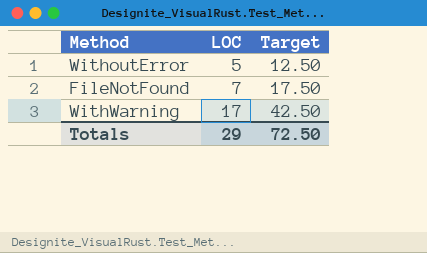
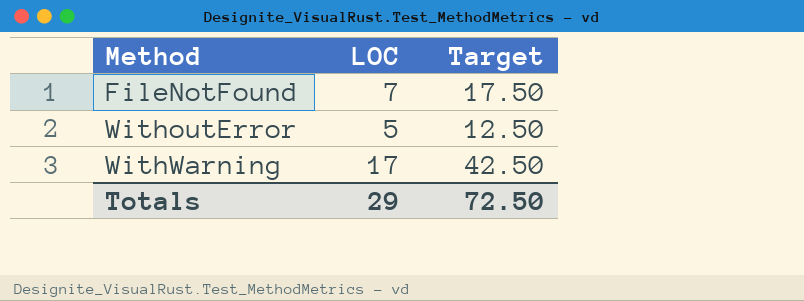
row order: LOC ascending -> Method ascending

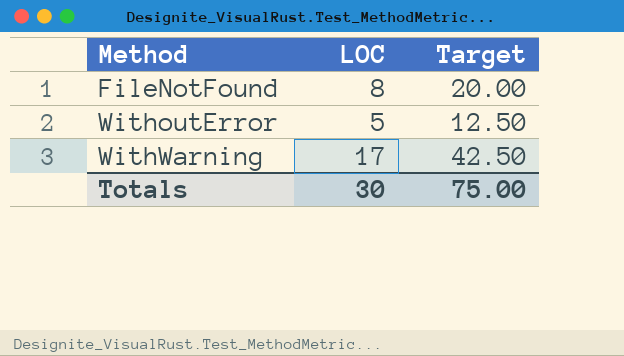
FileNotFound | LOC: 7 -> 8
FileNotFound | Target: 17.50 -> 20.00
Totals | LOC: 29 -> 30
Totals | Target: 72.50 -> 75.00

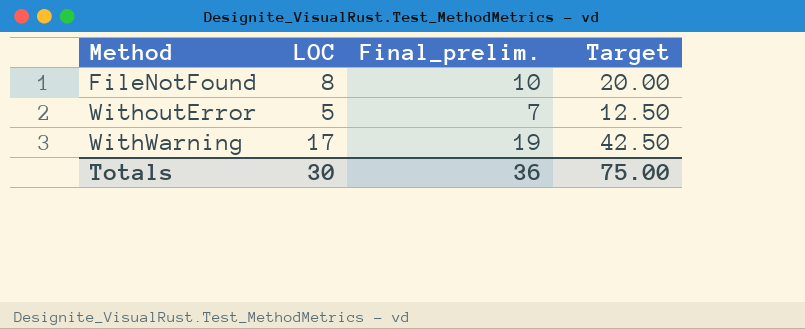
column Final_prelim. | formula: none -> [LOC] + 2

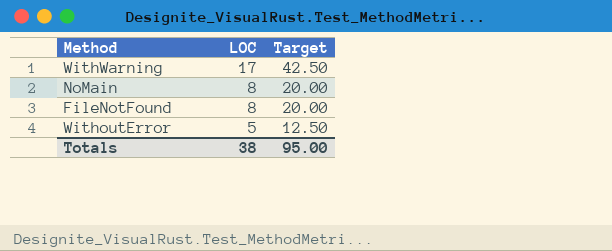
row order: Method ascending -> LOC descending
column Final_prelim. | formula: [LOC] + 2 -> none
row NoMain: none -> 8 | 20.00
Totals | LOC: 30 -> 38
Totals | Target: 75.00 -> 95.00

